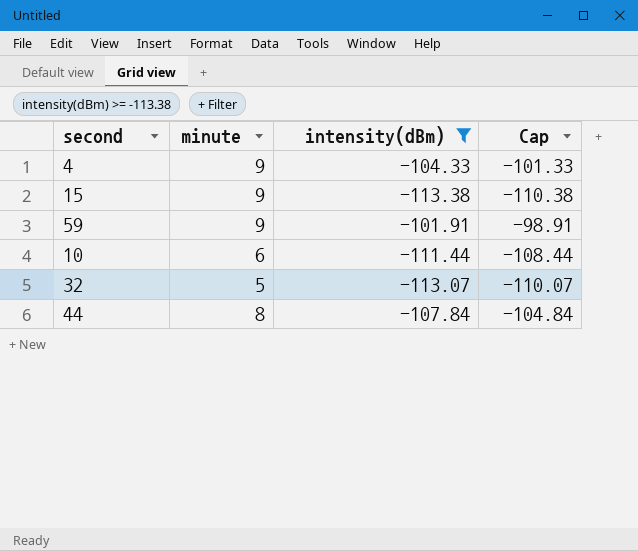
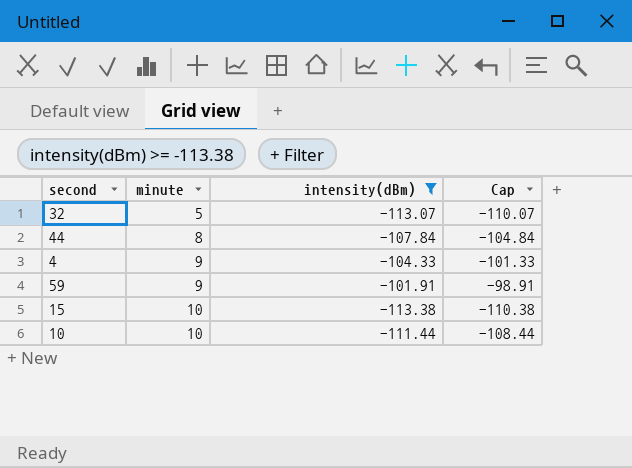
row order: none -> minute ascending
15 | minute: 9 -> 10
10 | minute: 6 -> 10

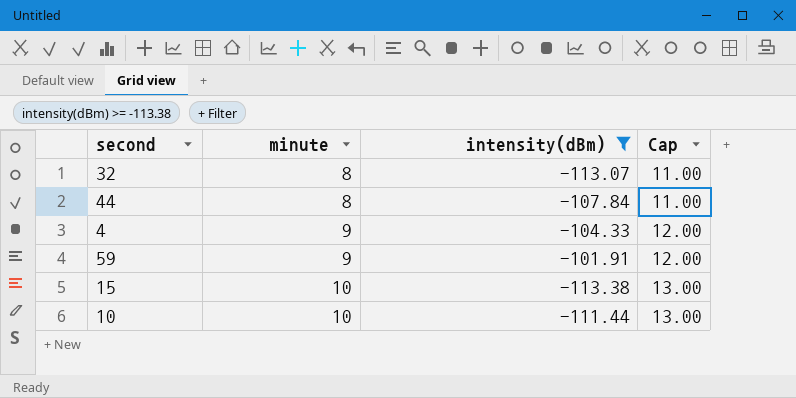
column Cap | formula: [intensity(dBm)] + 3 -> [minute] + 3
32 | minute: 5 -> 8

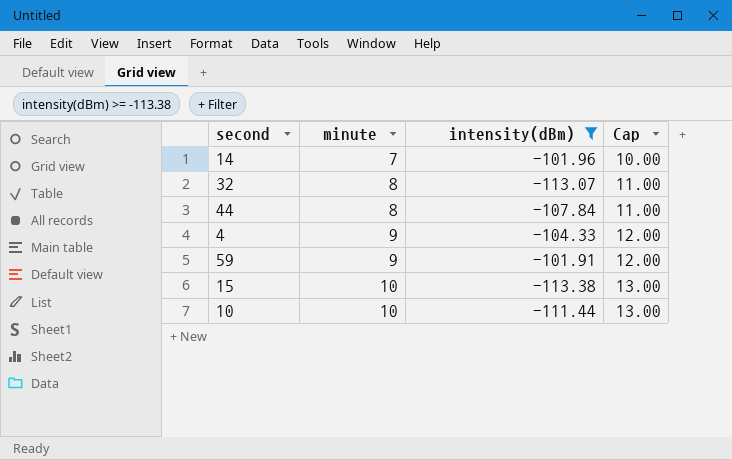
row 14: none -> 7 | -101.96 | 10.00

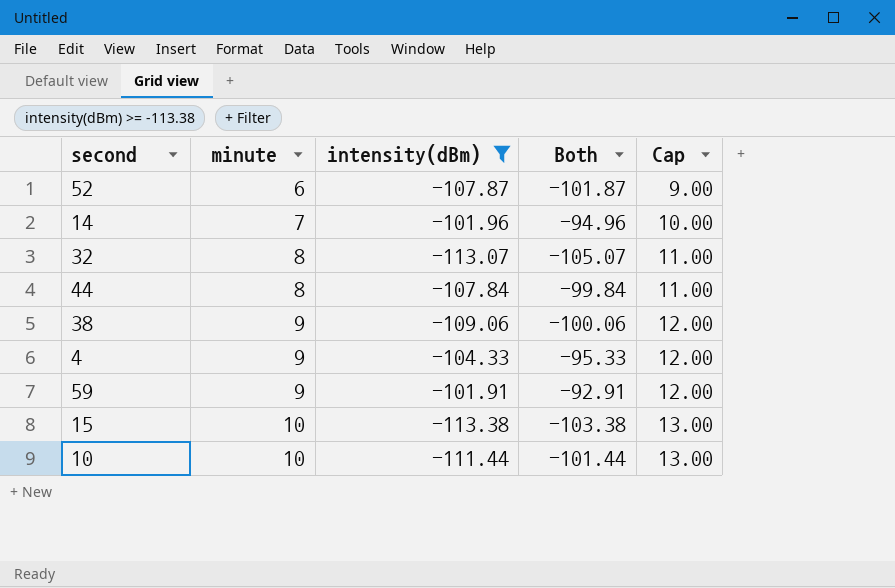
column Both | formula: none -> [minute] + [intensity(dBm)]
row 52: none -> 6 | -107.87 | -101.87 | 9.00
row 38: none -> 9 | -109.06 | -100.06 | 12.00

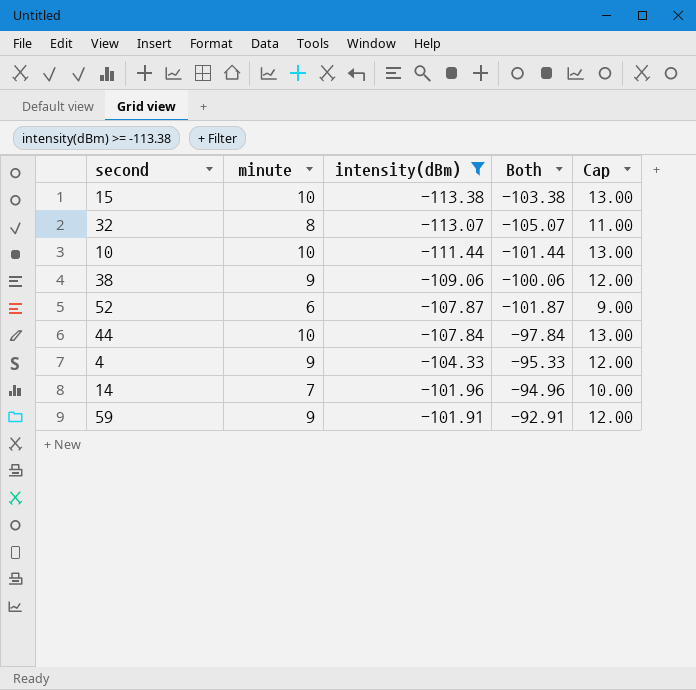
row order: minute ascending -> intensity(dBm) ascending
44 | minute: 8 -> 10
44 | Both: -99.84 -> -97.84
44 | Cap: 11.00 -> 13.00

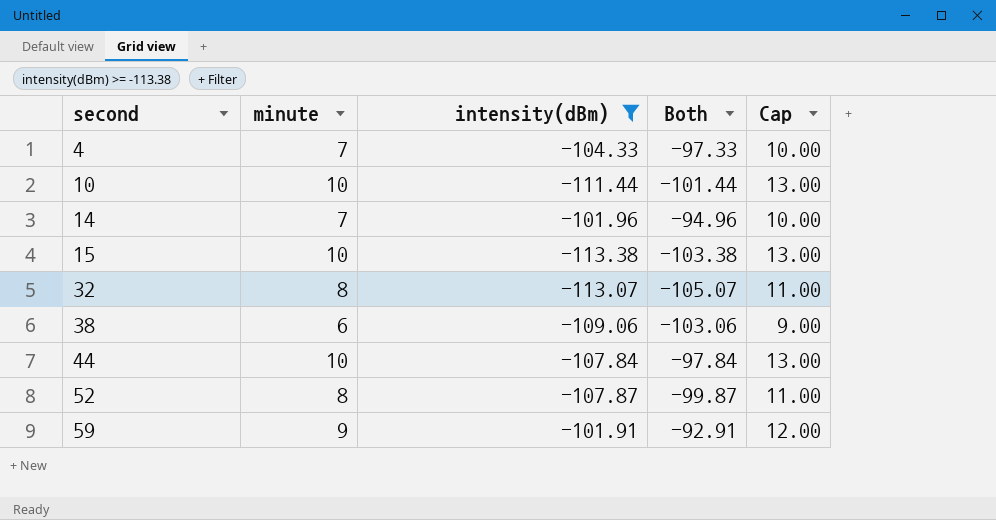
row order: intensity(dBm) ascending -> second ascending
4 | minute: 9 -> 7
4 | Both: -95.33 -> -97.33
4 | Cap: 12.00 -> 10.00
38 | minute: 9 -> 6
38 | Both: -100.06 -> -103.06
38 | Cap: 12.00 -> 9.00
52 | minute: 6 -> 8
52 | Both: -101.87 -> -99.87
52 | Cap: 9.00 -> 11.00

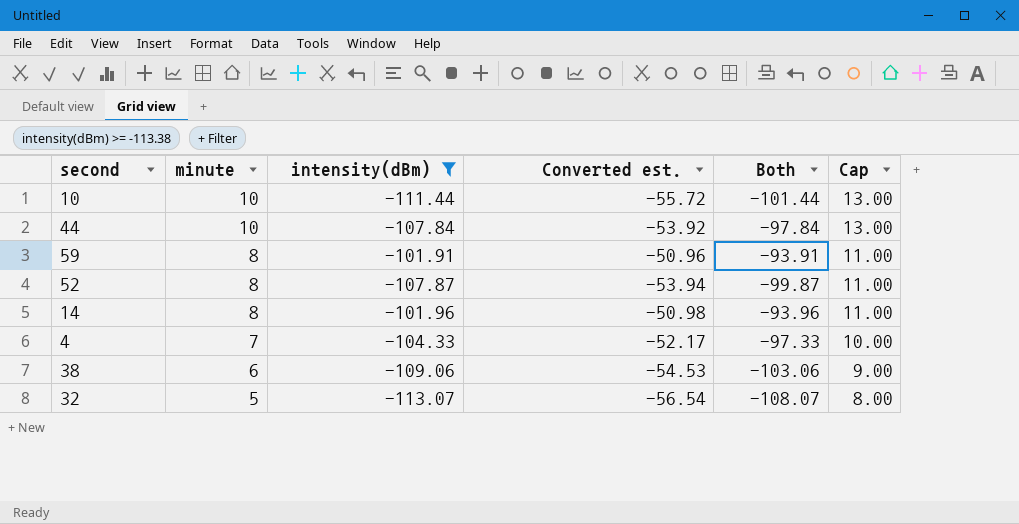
row order: second ascending -> minute descending
column Converted est. | formula: none -> [intensity(dBm)] * 0.5
row 15: 10 | -113.38 | -103.38 | 13.00 -> none
59 | minute: 9 -> 8
59 | Both: -92.91 -> -93.91
59 | Cap: 12.00 -> 11.00
14 | minute: 7 -> 8
14 | Both: -94.96 -> -93.96
14 | Cap: 10.00 -> 11.00
32 | minute: 8 -> 5
32 | Both: -105.07 -> -108.07
32 | Cap: 11.00 -> 8.00

